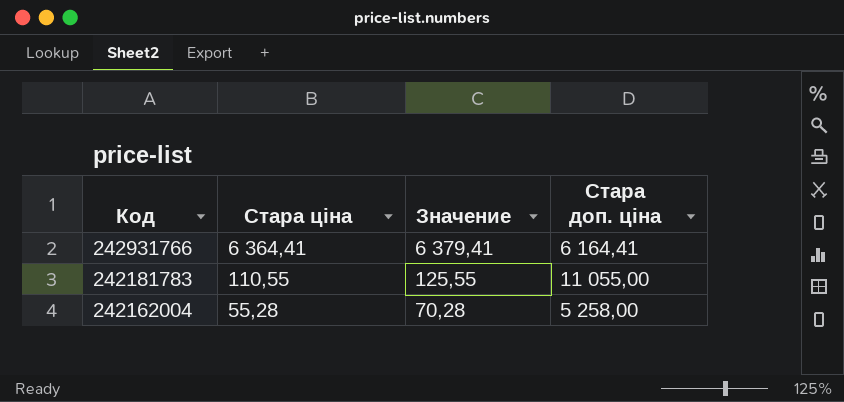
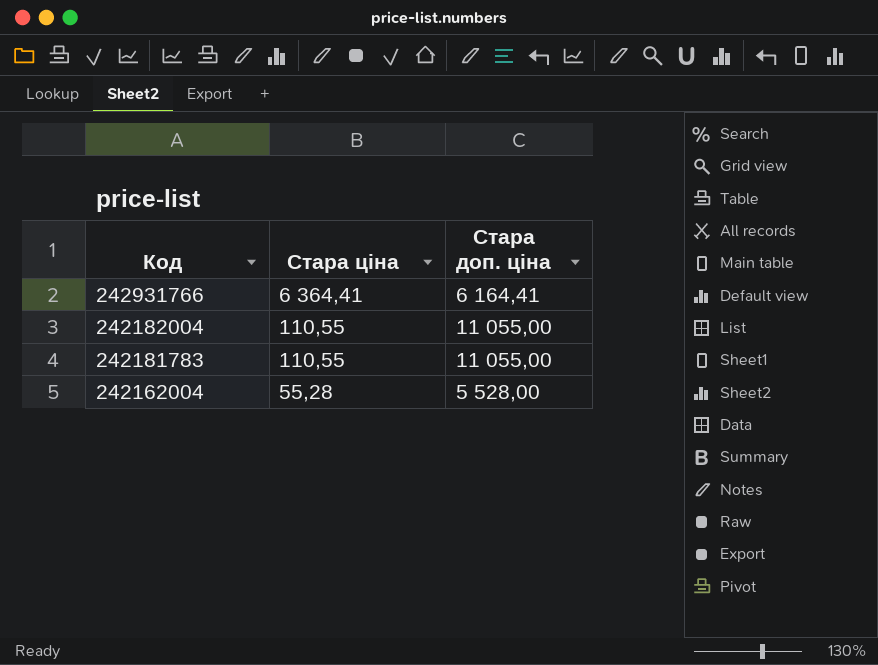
column Значение | formula: [Стара ціна] + 15 -> none
row 242182004: none -> 110,55 | 11 055,00
242162004 | Стара доп. ціна: 5 258,00 -> 5 528,00

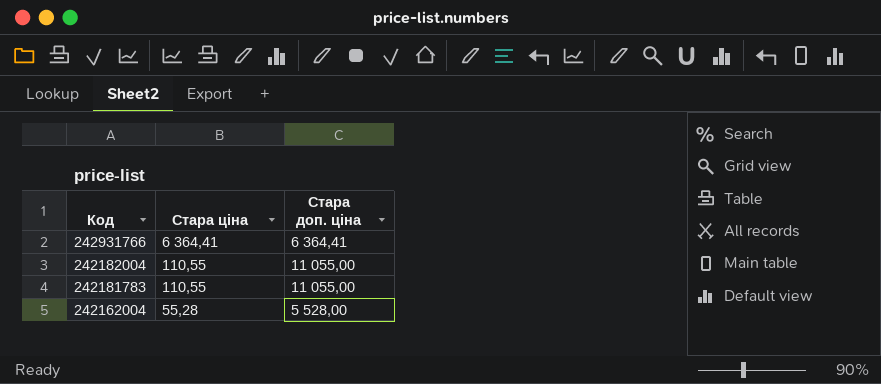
242931766 | Стара доп. ціна: 6 164,41 -> 6 364,41

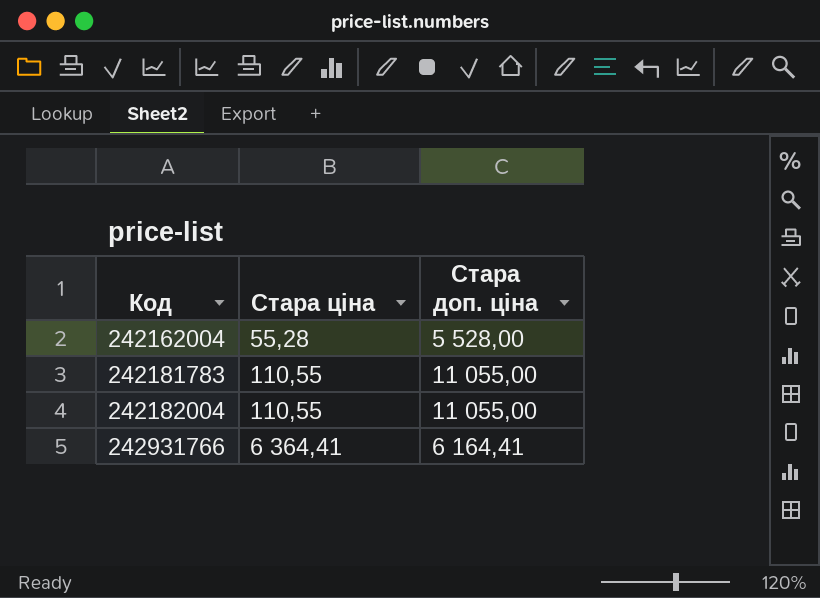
row order: Код descending -> Код ascending
242931766 | Стара доп. ціна: 6 364,41 -> 6 164,41

